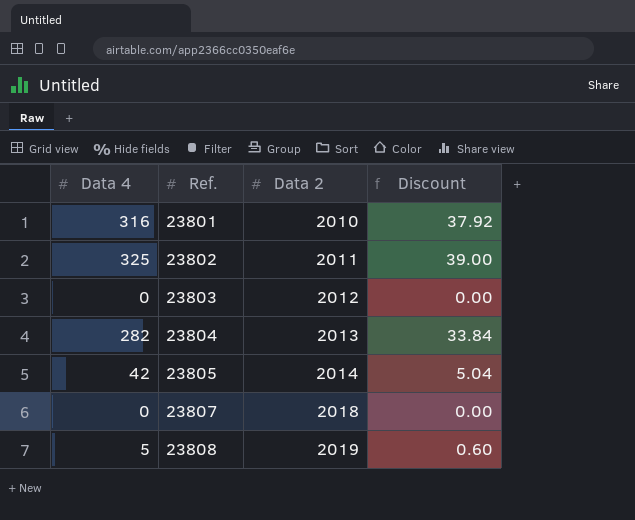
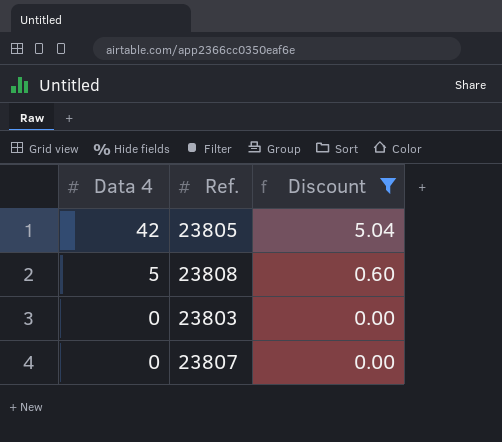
filter: none -> Discount <= 5.04
row order: Ref. ascending -> Data 4 descending
column Data 2 | position: 3 -> none

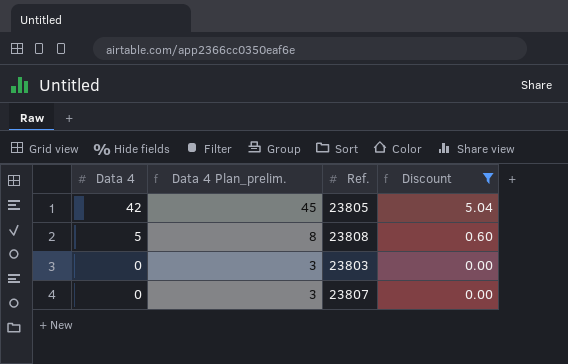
column Data 4 Plan_prelim. | formula: none -> [Data 4] + 3

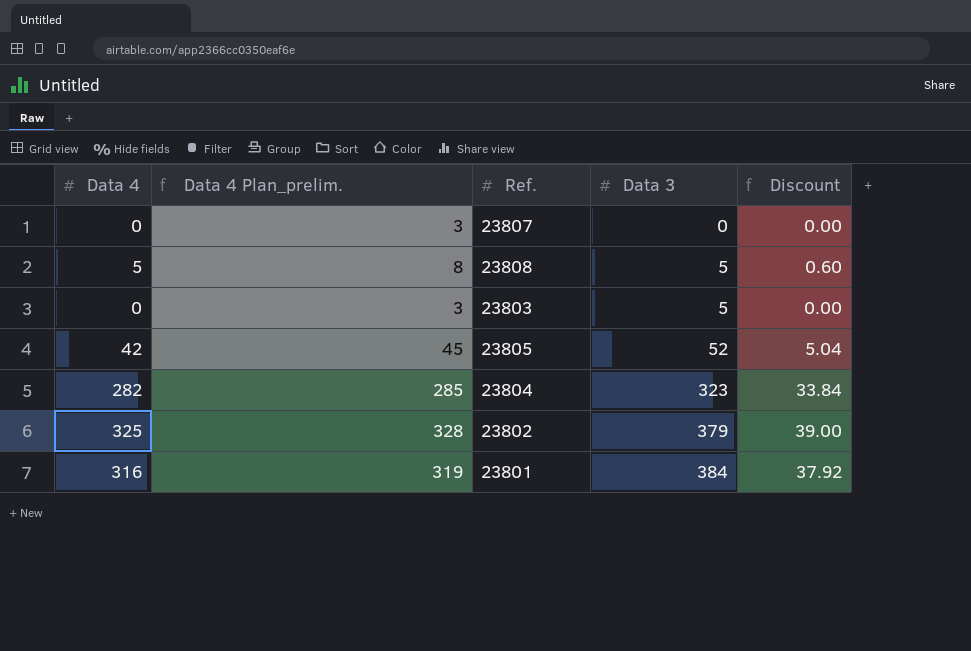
filter: Discount <= 5.04 -> none
row order: Data 4 descending -> Data 3 ascending
column Data 3 | position: none -> 4

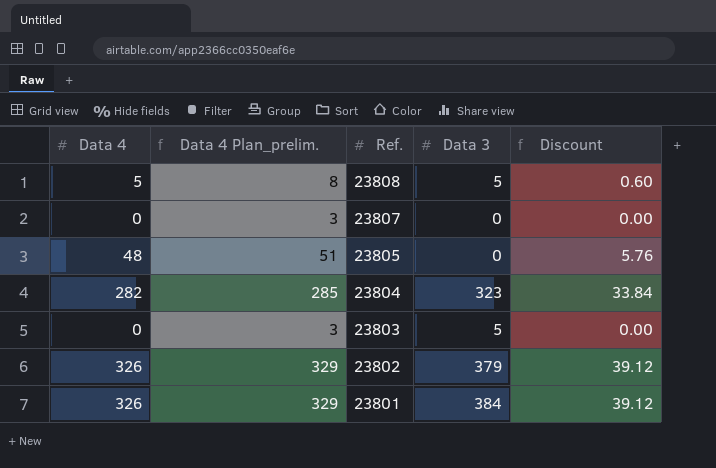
row order: Data 3 ascending -> Ref. descending
23805 | Data 4: 42 -> 48
23805 | Data 4 Plan_prelim.: 45 -> 51
23805 | Data 3: 52 -> 0
23805 | Discount: 5.04 -> 5.76
23802 | Data 4: 325 -> 326
23802 | Data 4 Plan_prelim.: 328 -> 329
23802 | Discount: 39.00 -> 39.12
23801 | Data 4: 316 -> 326
23801 | Data 4 Plan_prelim.: 319 -> 329
23801 | Discount: 37.92 -> 39.12

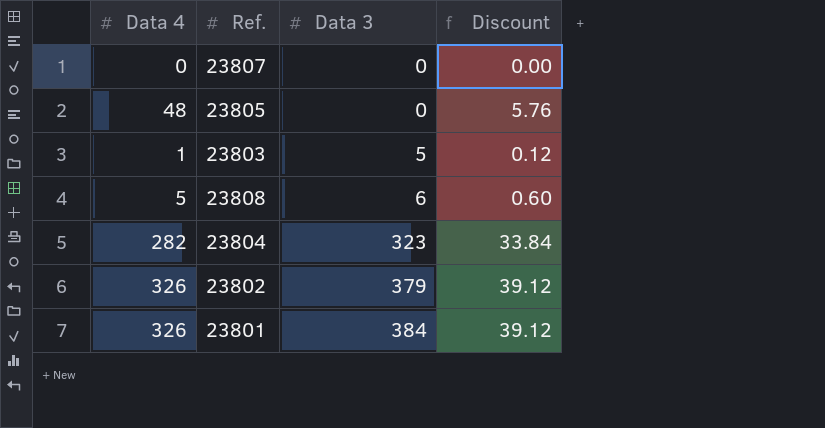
row order: Ref. descending -> Data 3 ascending
column Data 4 Plan_prelim. | formula: [Data 4] + 3 -> none
23803 | Data 4: 0 -> 1
23803 | Discount: 0.00 -> 0.12
23808 | Data 3: 5 -> 6

